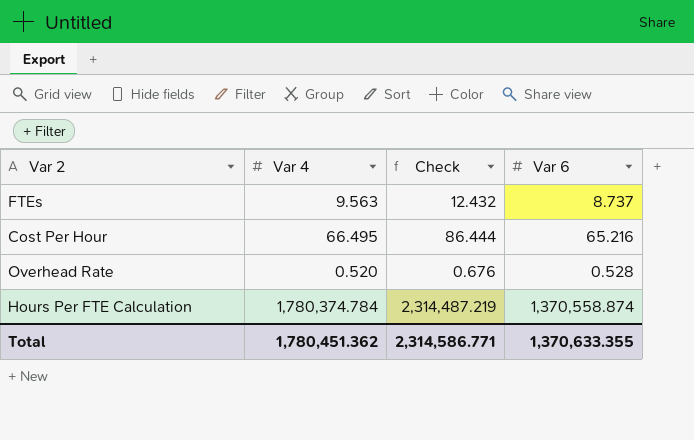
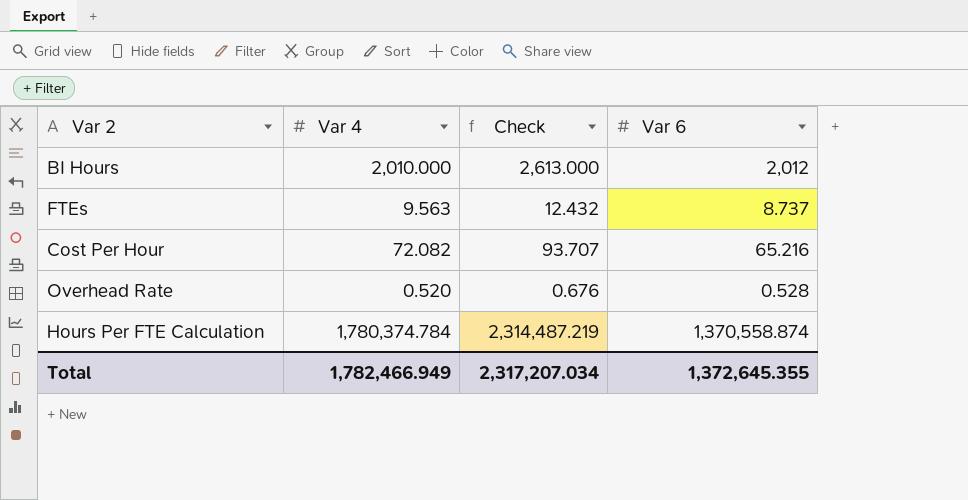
row BI Hours: none -> 2,010.000 | 2,613.000 | 2,012
Cost Per Hour | Var 4: 66.495 -> 72.082
Cost Per Hour | Check: 86.444 -> 93.707
Total | Var 4: 1,780,451.362 -> 1,782,466.949
Total | Check: 2,314,586.771 -> 2,317,207.034
Total | Var 6: 1,370,633.355 -> 1,372,645.355

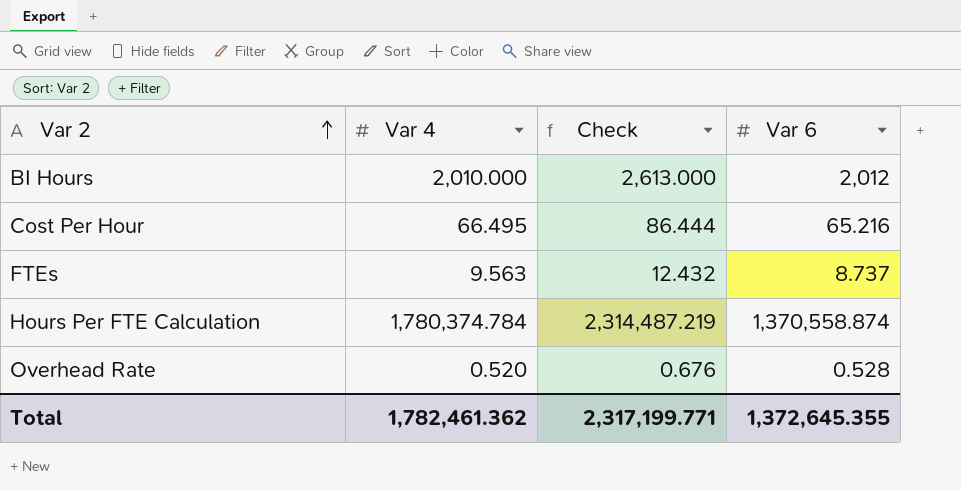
row order: none -> Var 2 ascending
Cost Per Hour | Var 4: 72.082 -> 66.495
Cost Per Hour | Check: 93.707 -> 86.444
Total | Var 4: 1,782,466.949 -> 1,782,461.362
Total | Check: 2,317,207.034 -> 2,317,199.771

